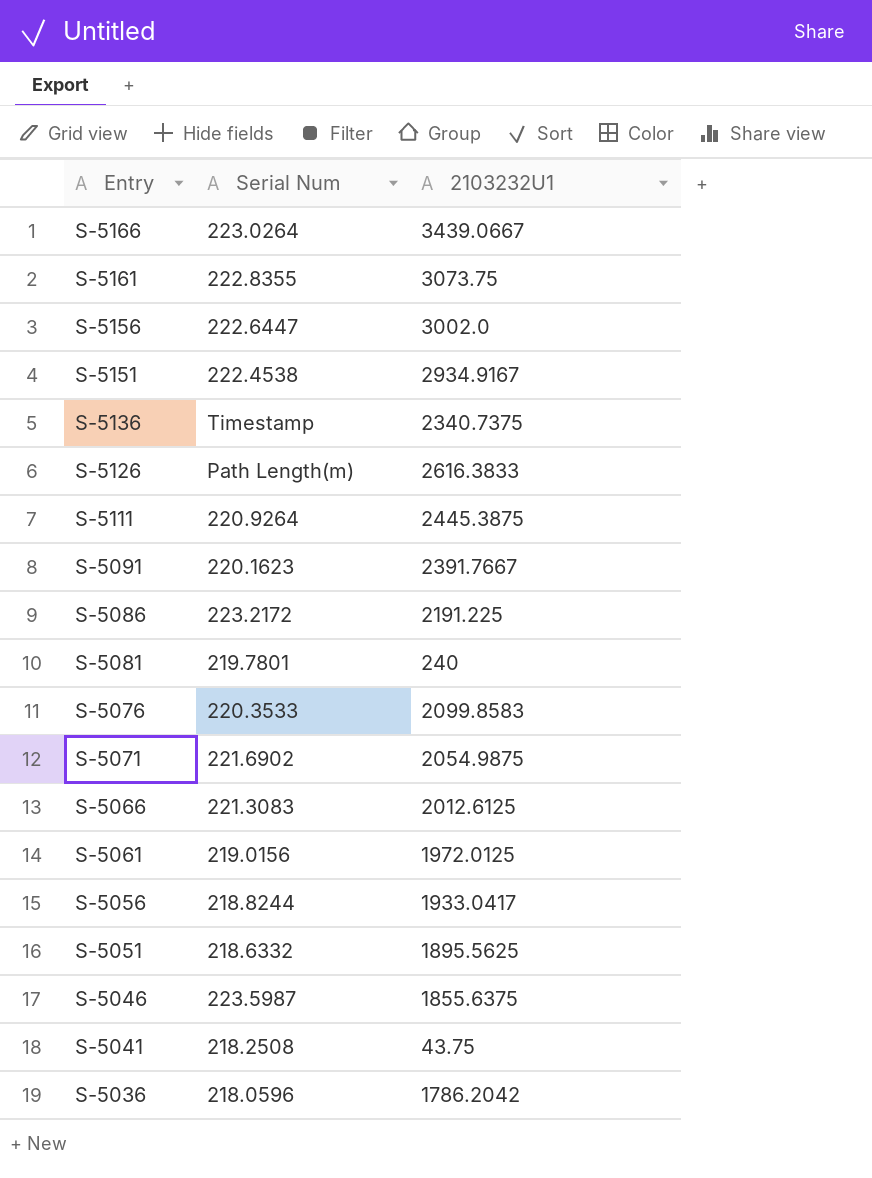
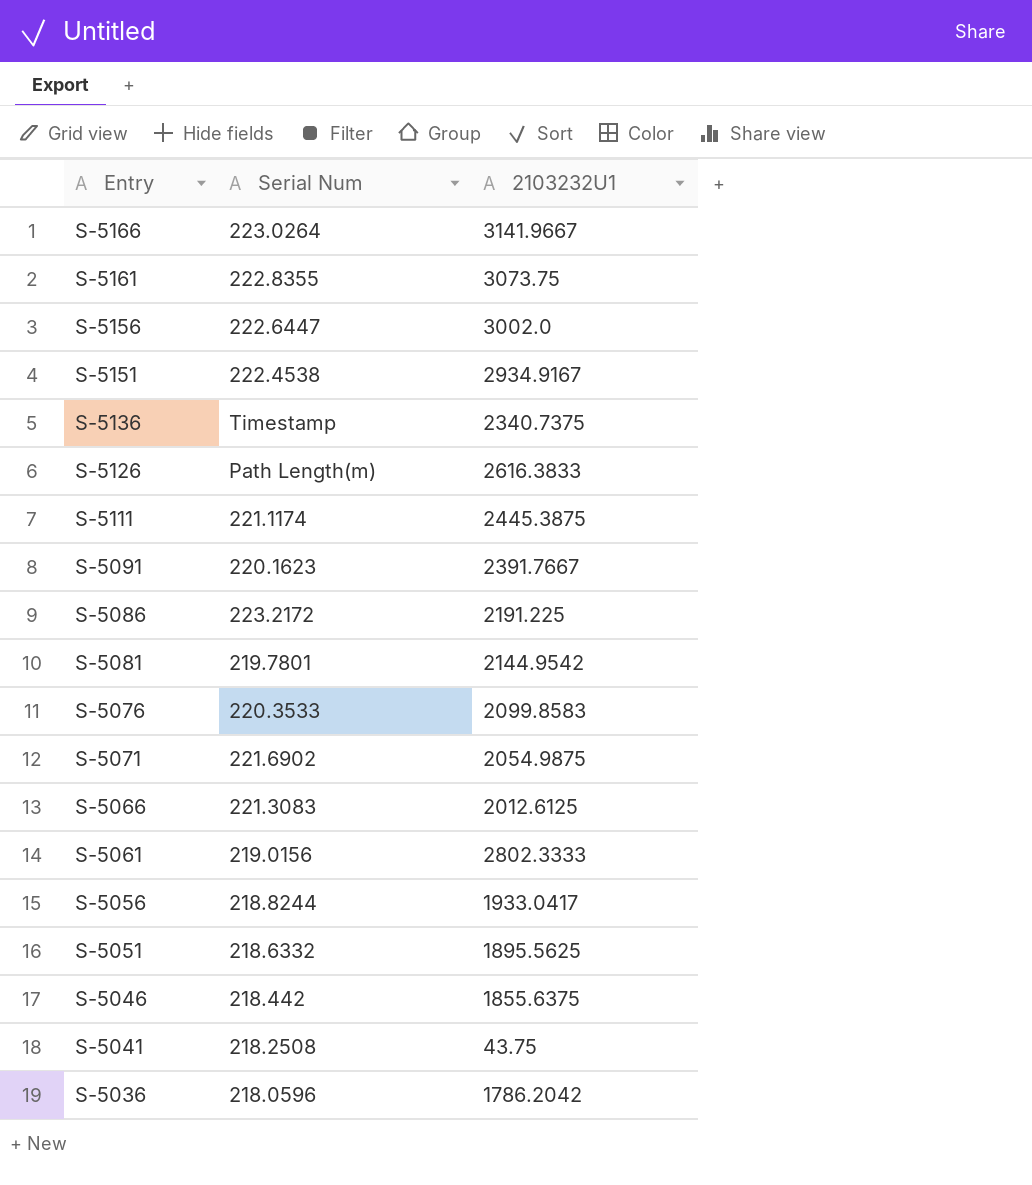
S-5166 | 2103232U1: 3439.0667 -> 3141.9667
S-5111 | Serial Num: 220.9264 -> 221.1174
S-5081 | 2103232U1: 240 -> 2144.9542
S-5061 | 2103232U1: 1972.0125 -> 2802.3333
S-5046 | Serial Num: 223.5987 -> 218.442

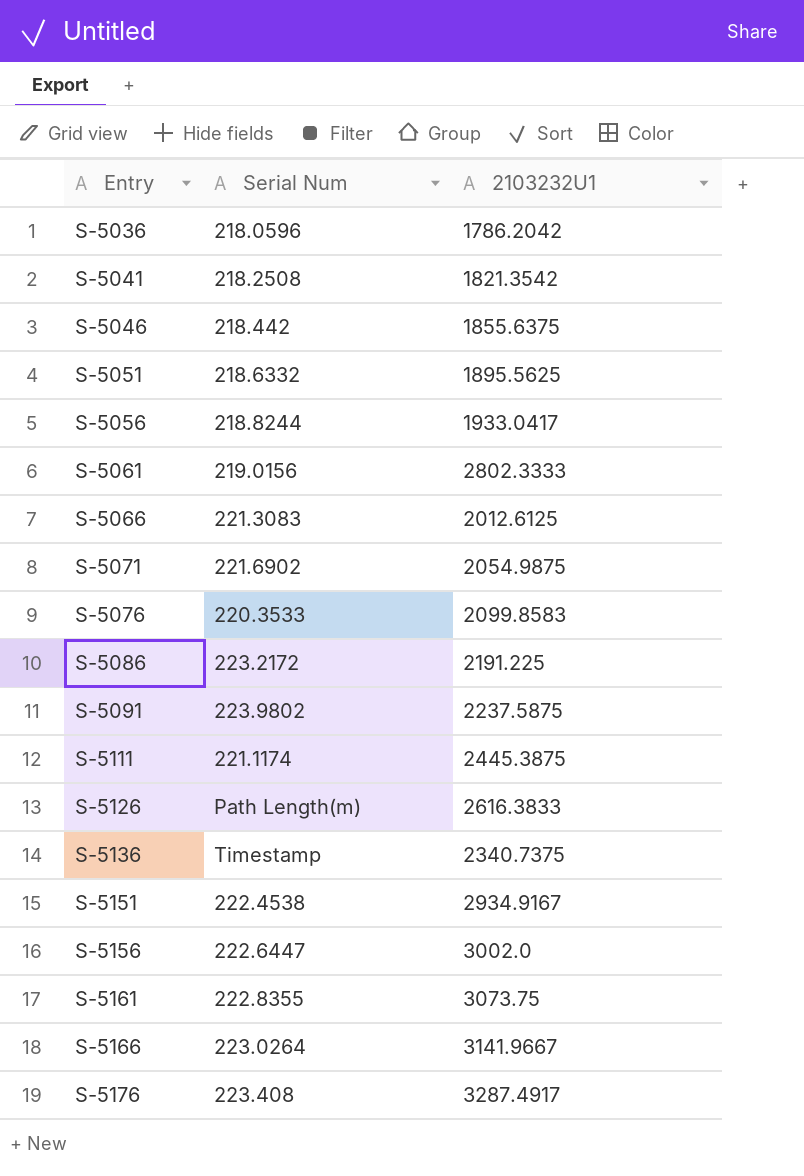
row order: Entry descending -> Entry ascending
row S-5081: 219.7801 | 2144.9542 -> none
S-5041 | 2103232U1: 43.75 -> 1821.3542
S-5091 | Serial Num: 220.1623 -> 223.9802
S-5091 | 2103232U1: 2391.7667 -> 2237.5875
row S-5176: none -> 223.408 | 3287.4917

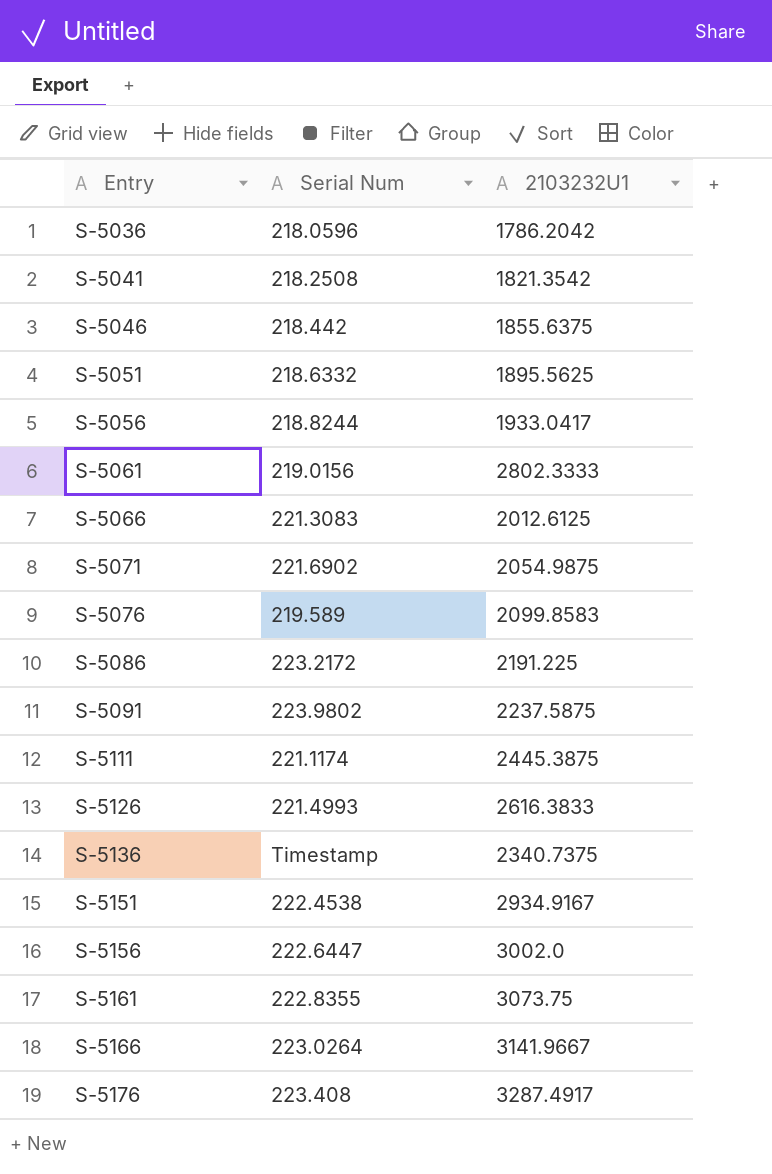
S-5076 | Serial Num: 220.3533 -> 219.589
S-5126 | Serial Num: Path Length(m) -> 221.4993

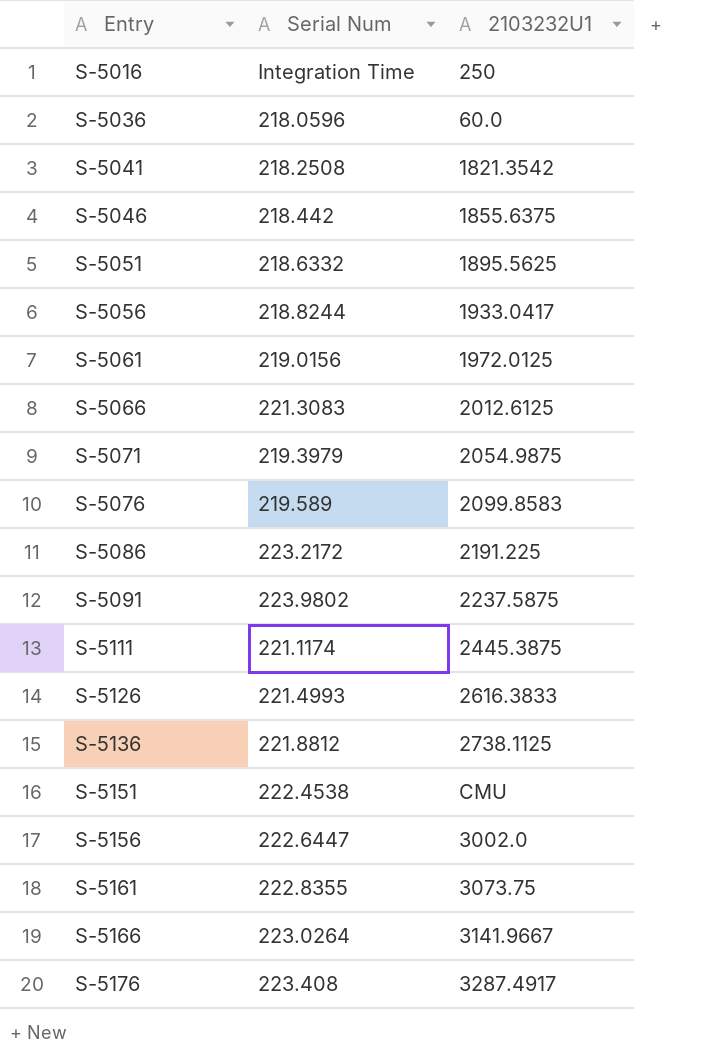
row S-5016: none -> Integration Time | 250
S-5036 | 2103232U1: 1786.2042 -> 60.0
S-5061 | 2103232U1: 2802.3333 -> 1972.0125
S-5071 | Serial Num: 221.6902 -> 219.3979
S-5136 | Serial Num: Timestamp -> 221.8812
S-5136 | 2103232U1: 2340.7375 -> 2738.1125
S-5151 | 2103232U1: 2934.9167 -> CMU

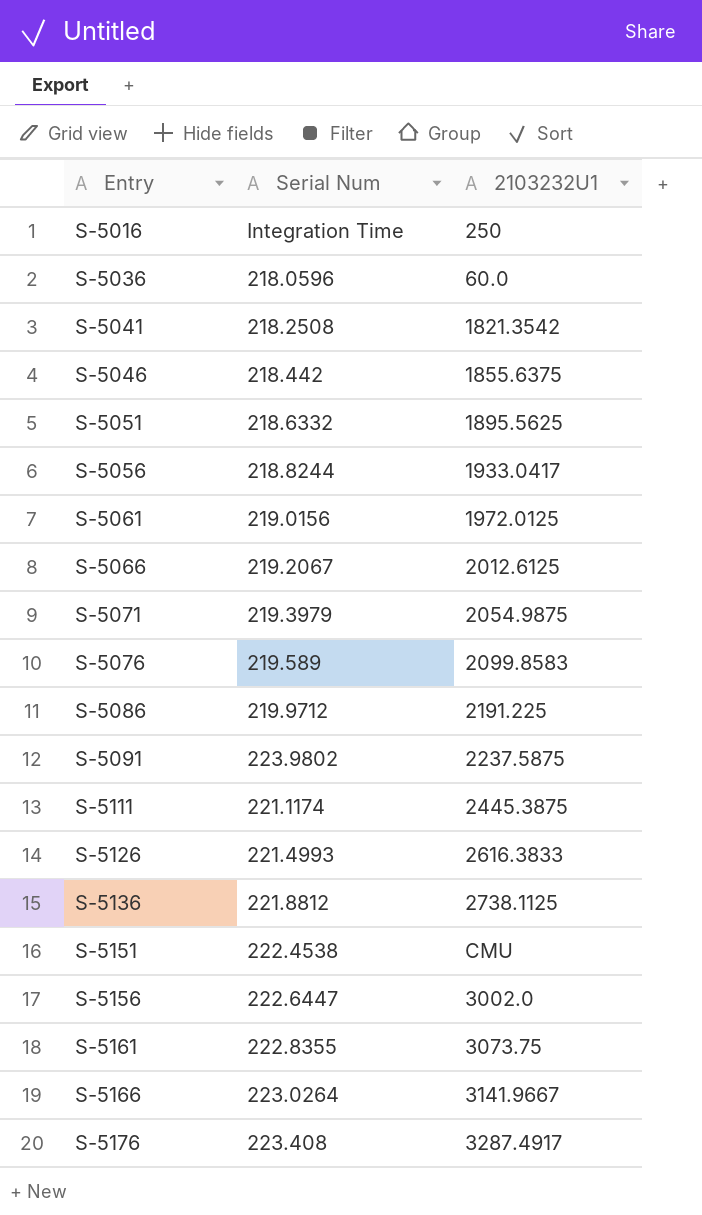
S-5066 | Serial Num: 221.3083 -> 219.2067
S-5086 | Serial Num: 223.2172 -> 219.9712

